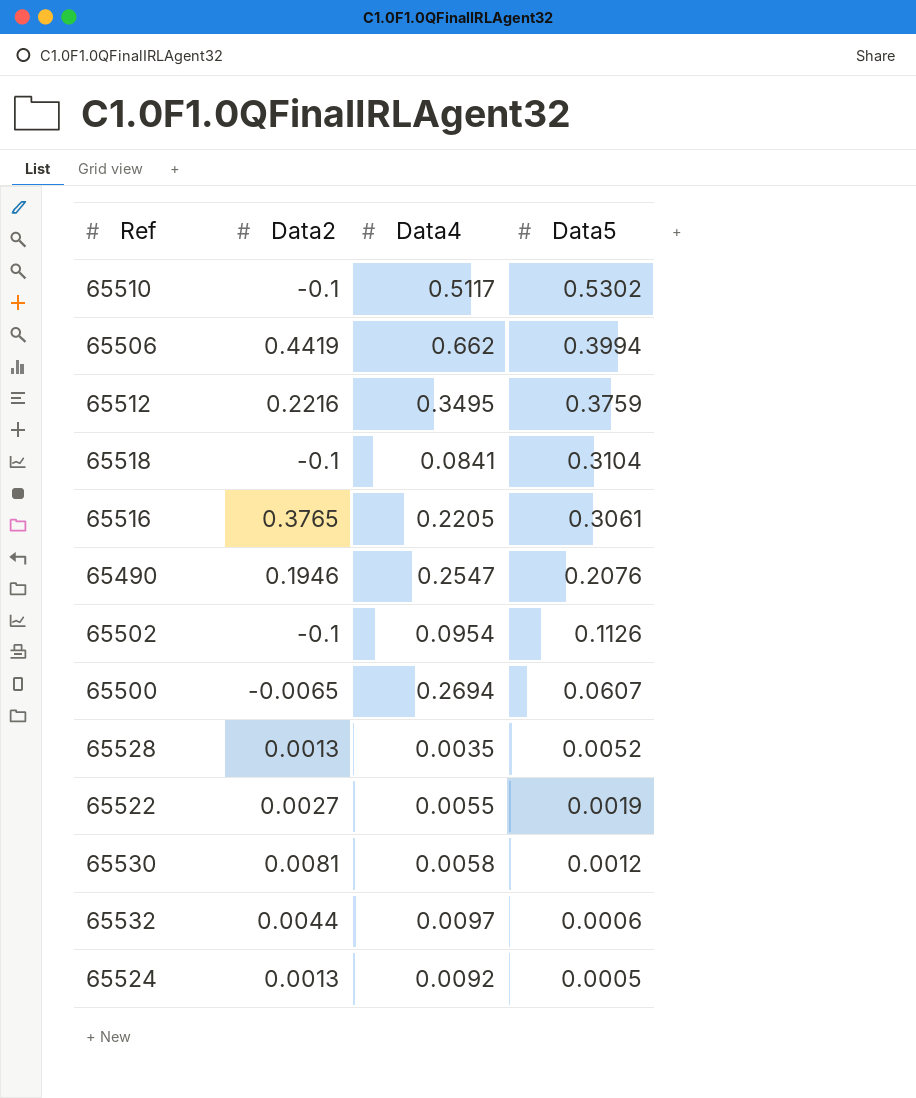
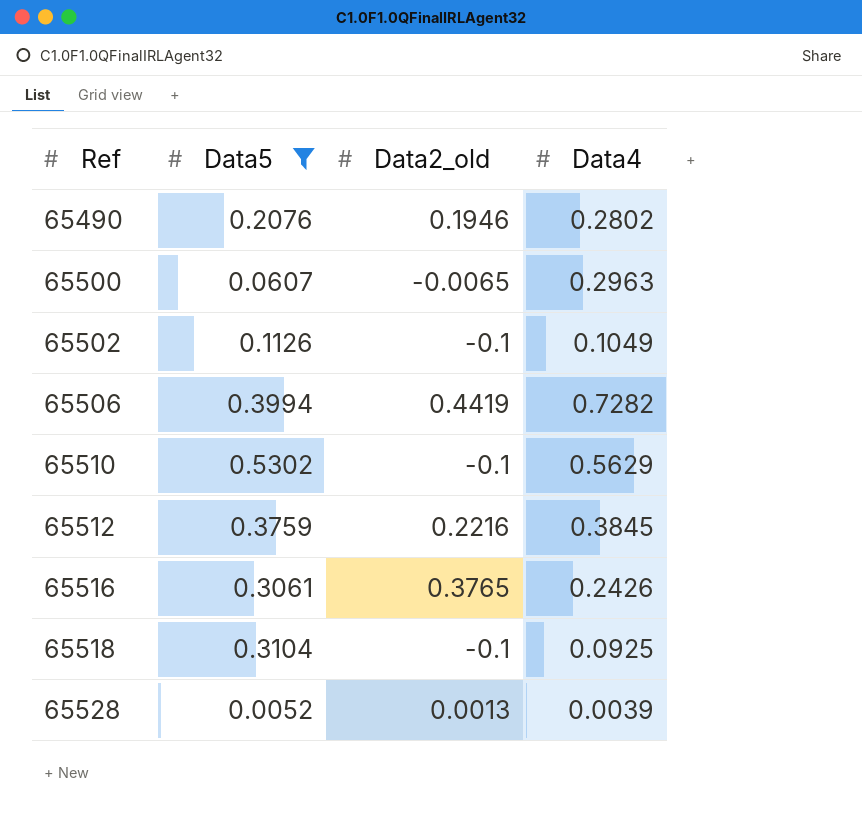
filter: none -> Data5 >= 0.0052
row order: Data5 descending -> Ref ascending
column Data5 | position: 4 -> 2
column name: Data2 -> Data2_old
65490 | Data4: 0.2547 -> 0.2802
65500 | Data4: 0.2694 -> 0.2963
65502 | Data4: 0.0954 -> 0.1049
65506 | Data4: 0.662 -> 0.7282
65510 | Data4: 0.5117 -> 0.5629
65512 | Data4: 0.3495 -> 0.3845
65516 | Data4: 0.2205 -> 0.2426
65518 | Data4: 0.0841 -> 0.0925
65528 | Data4: 0.0035 -> 0.0039

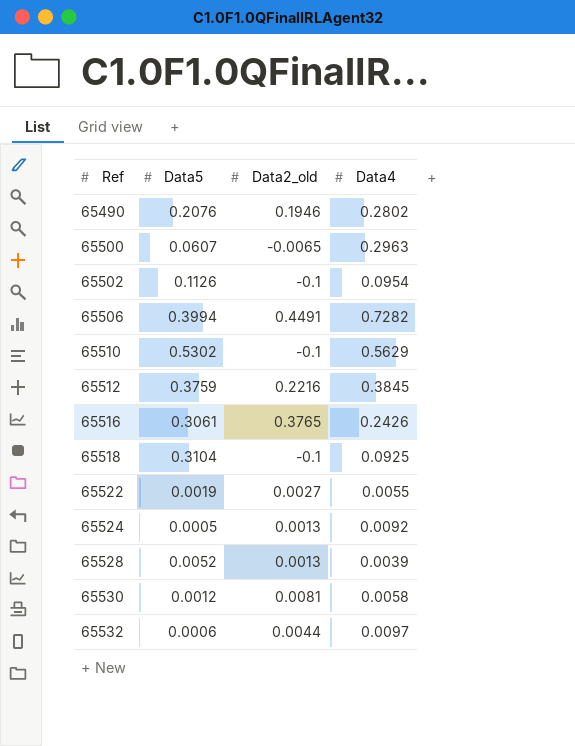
filter: Data5 >= 0.0052 -> none
65502 | Data4: 0.1049 -> 0.0954
65506 | Data2_old: 0.4419 -> 0.4491

